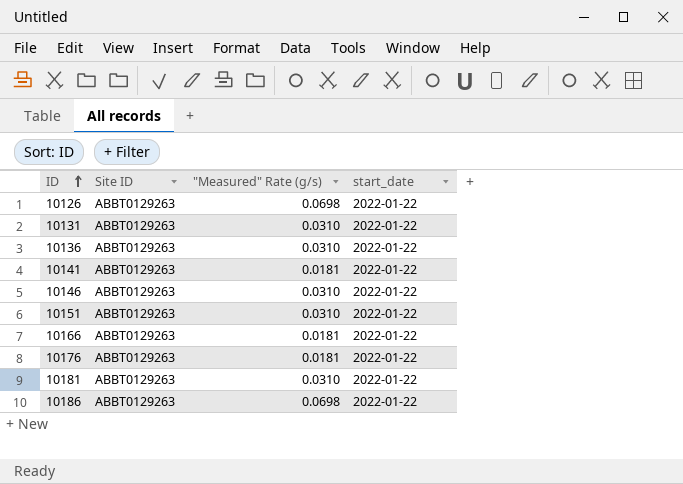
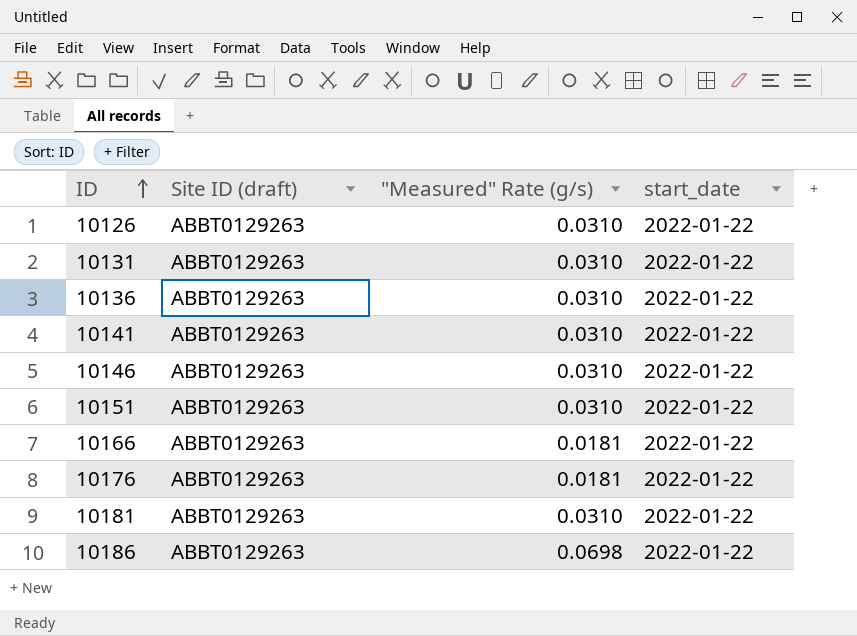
column name: Site ID -> Site ID (draft)
10126 | "Measured" Rate (g/s): 0.0698 -> 0.0310
10141 | "Measured" Rate (g/s): 0.0181 -> 0.0310

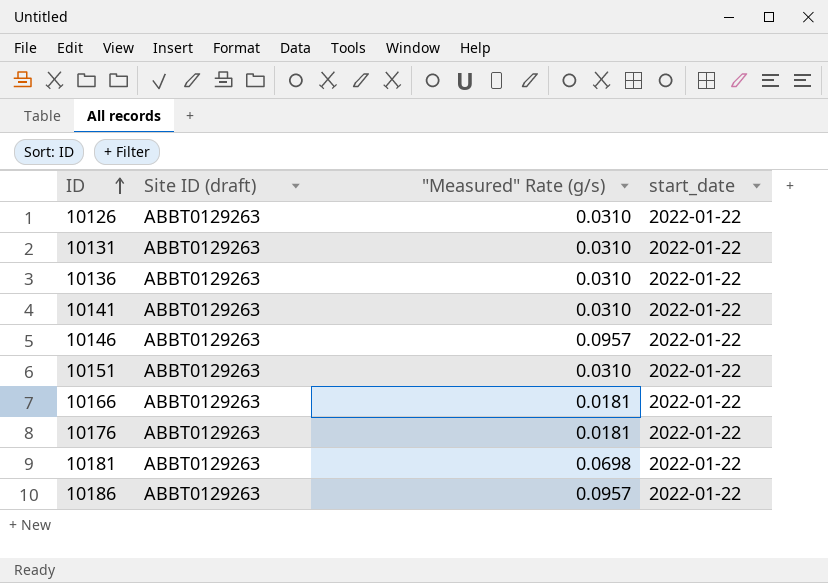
10146 | "Measured" Rate (g/s): 0.0310 -> 0.0957
10181 | "Measured" Rate (g/s): 0.0310 -> 0.0698
10186 | "Measured" Rate (g/s): 0.0698 -> 0.0957

